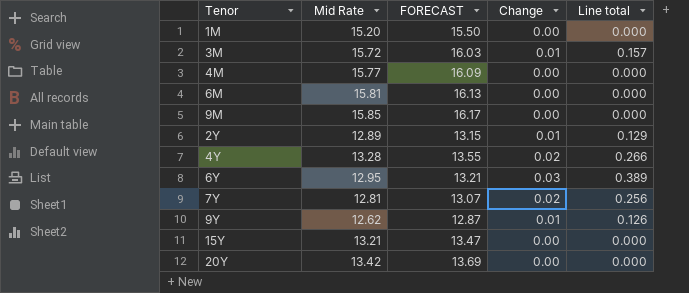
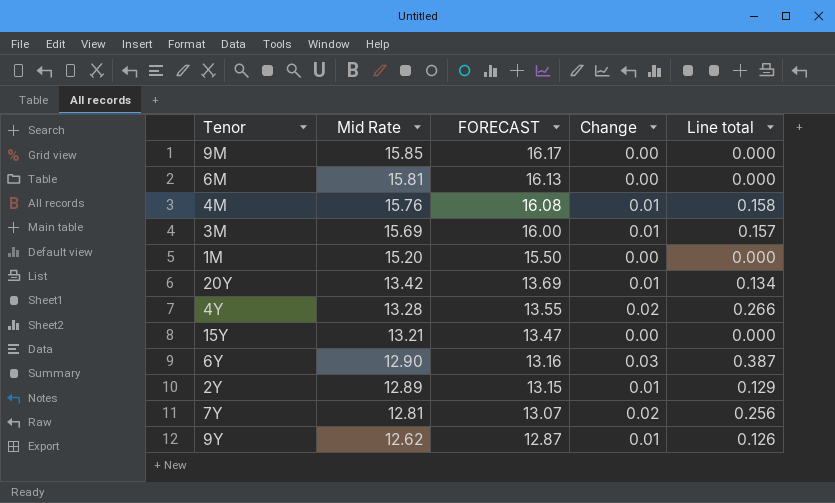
row order: none -> Mid Rate descending
4M | Mid Rate: 15.77 -> 15.76
4M | FORECAST: 16.09 -> 16.08
4M | Change: 0.00 -> 0.01
4M | Line total: 0.000 -> 0.158
3M | Mid Rate: 15.72 -> 15.69
3M | FORECAST: 16.03 -> 16.00
20Y | Change: 0.00 -> 0.01
20Y | Line total: 0.000 -> 0.134
6Y | Mid Rate: 12.95 -> 12.90
6Y | FORECAST: 13.21 -> 13.16
6Y | Line total: 0.389 -> 0.387

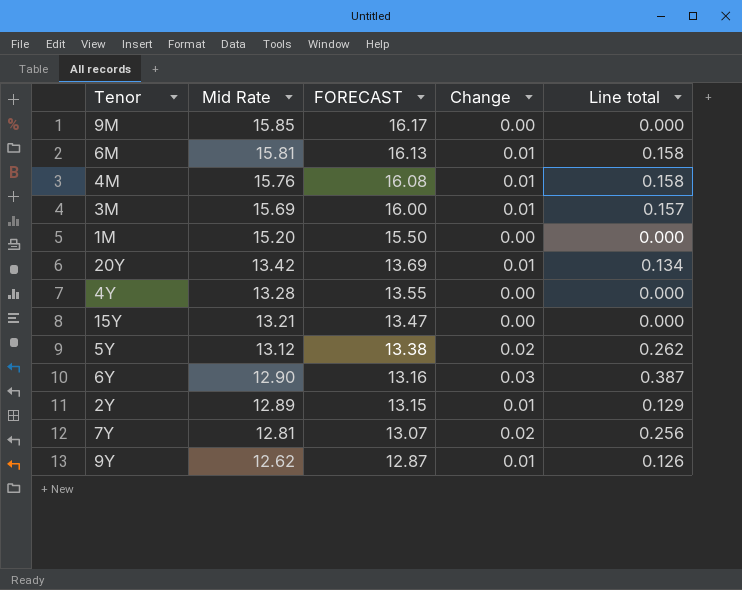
6M | Change: 0.00 -> 0.01
6M | Line total: 0.000 -> 0.158
4Y | Change: 0.02 -> 0.00
4Y | Line total: 0.266 -> 0.000
row 5Y: none -> 13.12 | 13.38 | 0.02 | 0.262

